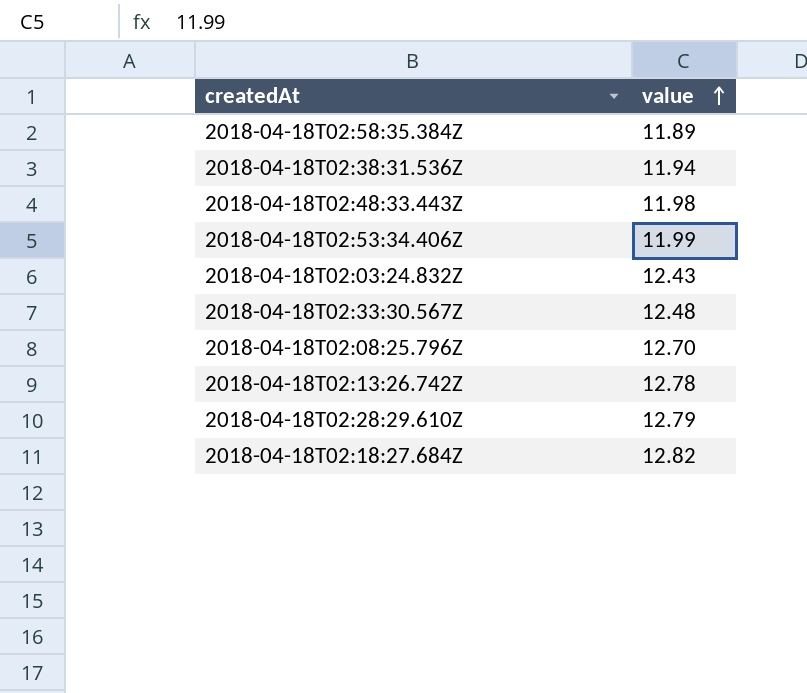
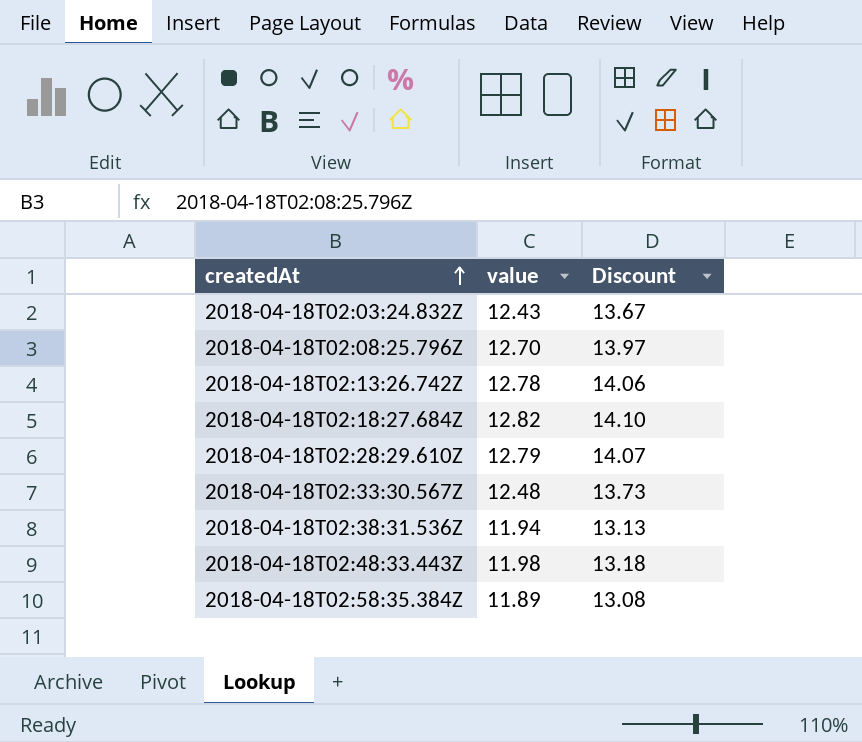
row order: value ascending -> createdAt ascending
column Discount | formula: none -> [value] * 1.1
row 2018-04-18T02:53:34.406Z: 11.99 -> none

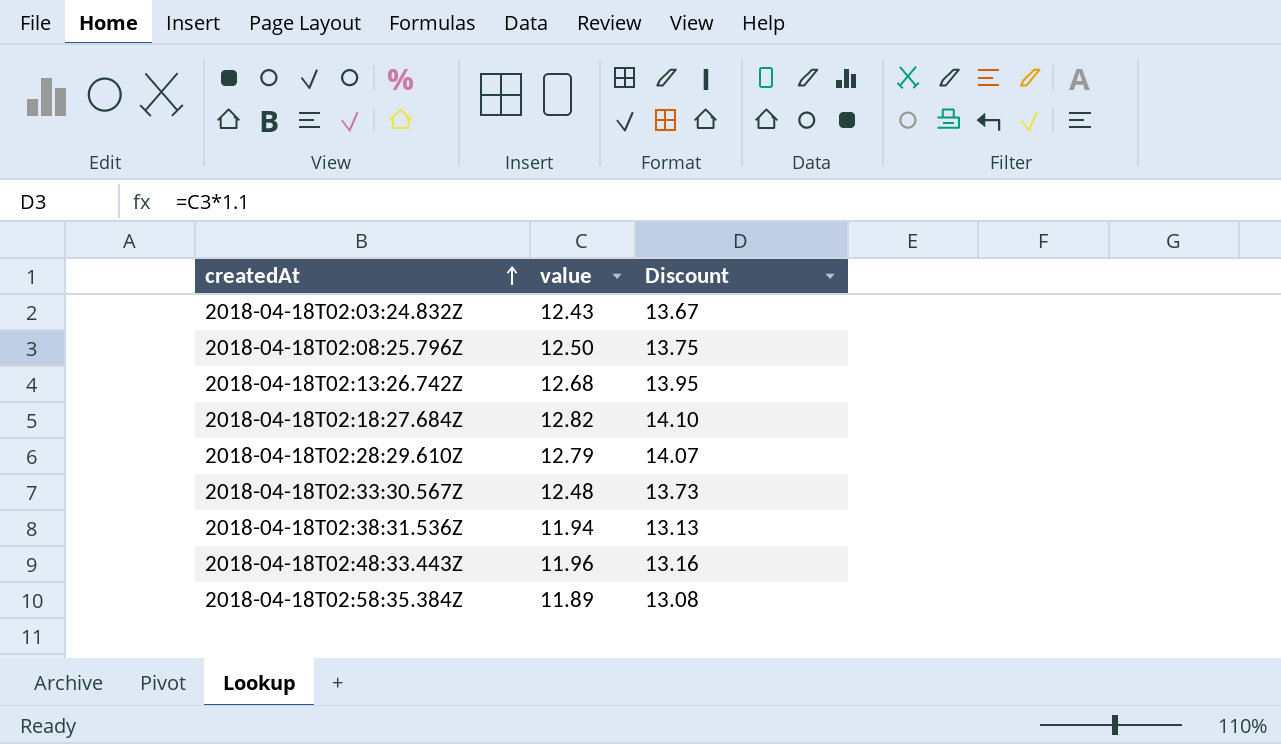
2018-04-18T02:08:25.796Z | value: 12.70 -> 12.50
2018-04-18T02:08:25.796Z | Discount: 13.97 -> 13.75
2018-04-18T02:13:26.742Z | value: 12.78 -> 12.68
2018-04-18T02:13:26.742Z | Discount: 14.06 -> 13.95
2018-04-18T02:48:33.443Z | value: 11.98 -> 11.96
2018-04-18T02:48:33.443Z | Discount: 13.18 -> 13.16

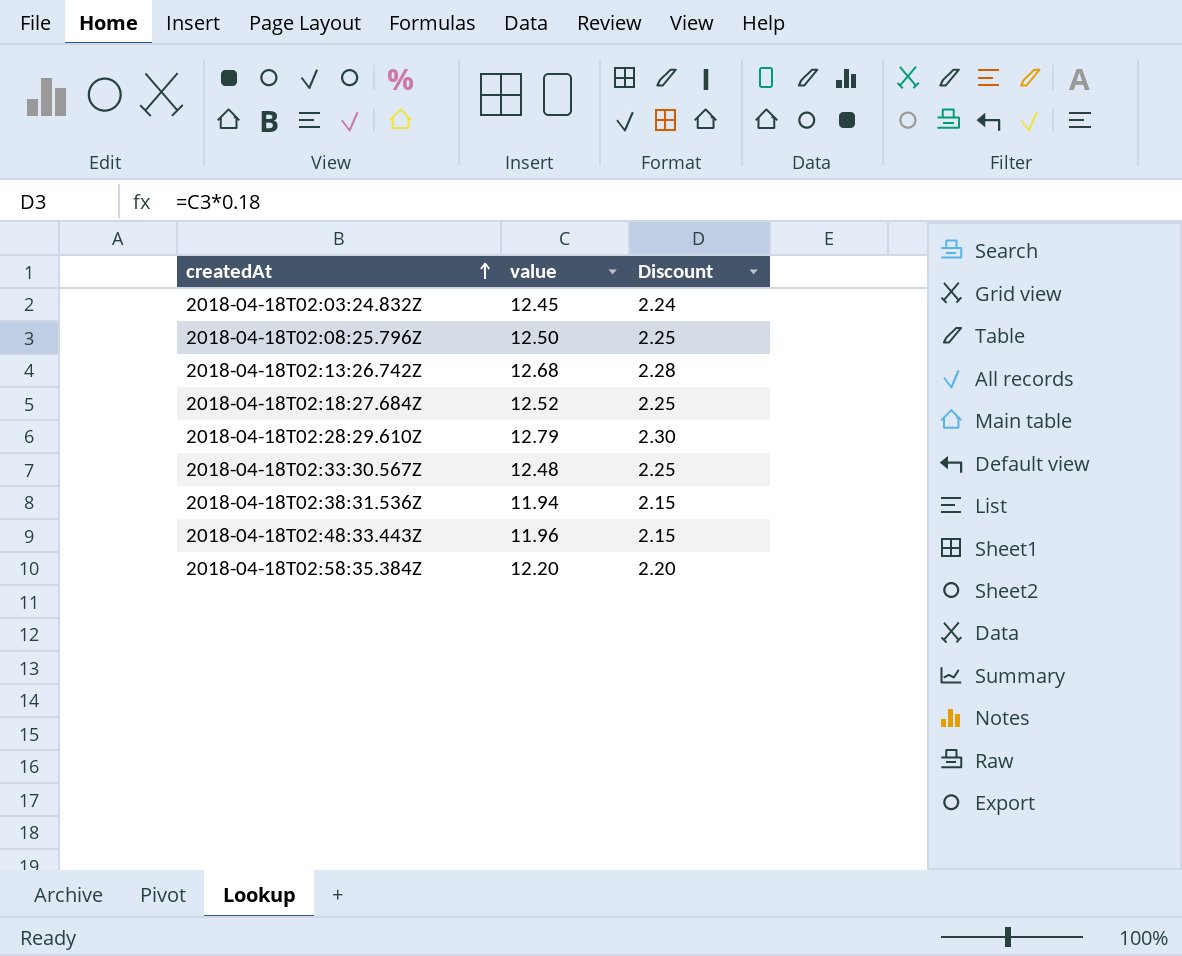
column Discount | formula: [value] * 1.1 -> [value] * 0.18
2018-04-18T02:03:24.832Z | value: 12.43 -> 12.45
2018-04-18T02:18:27.684Z | value: 12.82 -> 12.52
2018-04-18T02:58:35.384Z | value: 11.89 -> 12.20

